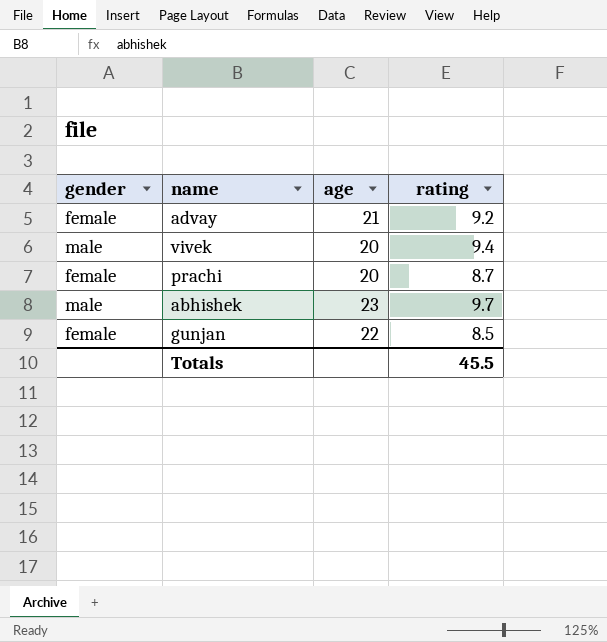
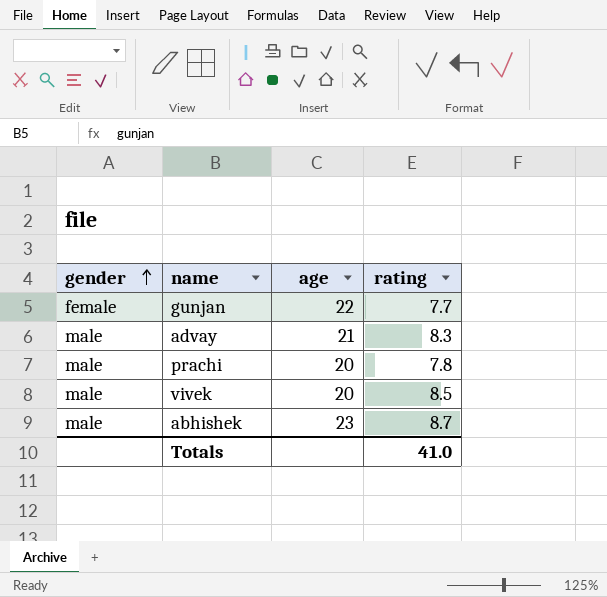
row order: none -> gender ascending
gunjan | rating: 8.5 -> 7.7
advay | gender: female -> male
advay | rating: 9.2 -> 8.3
prachi | gender: female -> male
prachi | rating: 8.7 -> 7.8
vivek | rating: 9.4 -> 8.5
abhishek | rating: 9.7 -> 8.7
Totals | rating: 45.5 -> 41.0

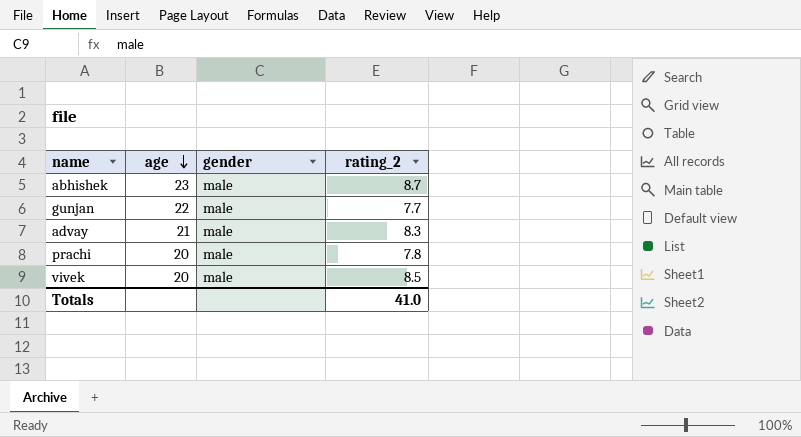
row order: gender ascending -> age descending
column gender | position: 1 -> 3
column name: rating -> rating_2
gunjan | gender: female -> male

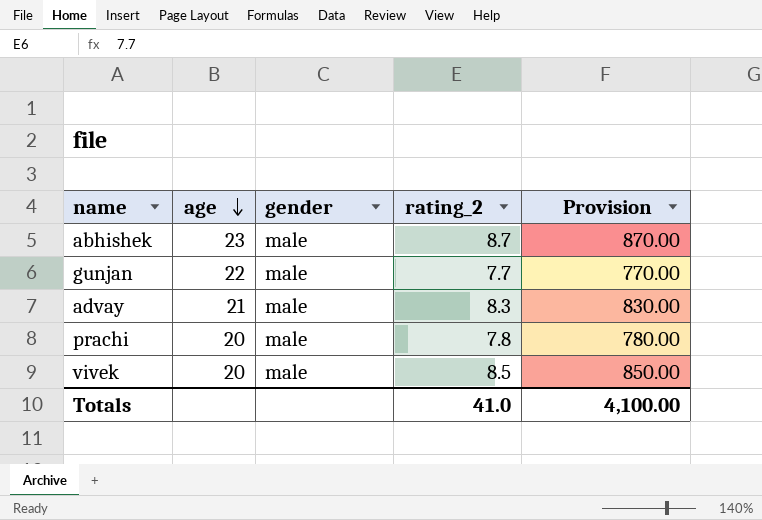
column Provision | formula: none -> [rating_2] * 100

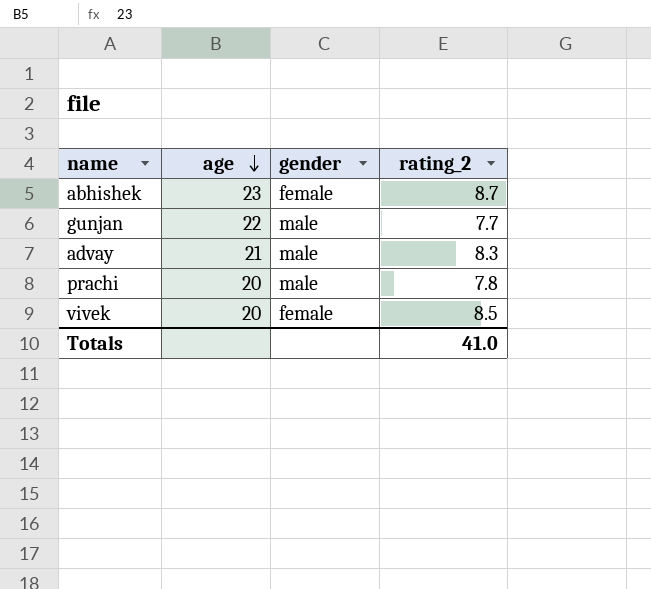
column Provision | formula: [rating_2] * 100 -> none
abhishek | gender: male -> female
vivek | gender: male -> female

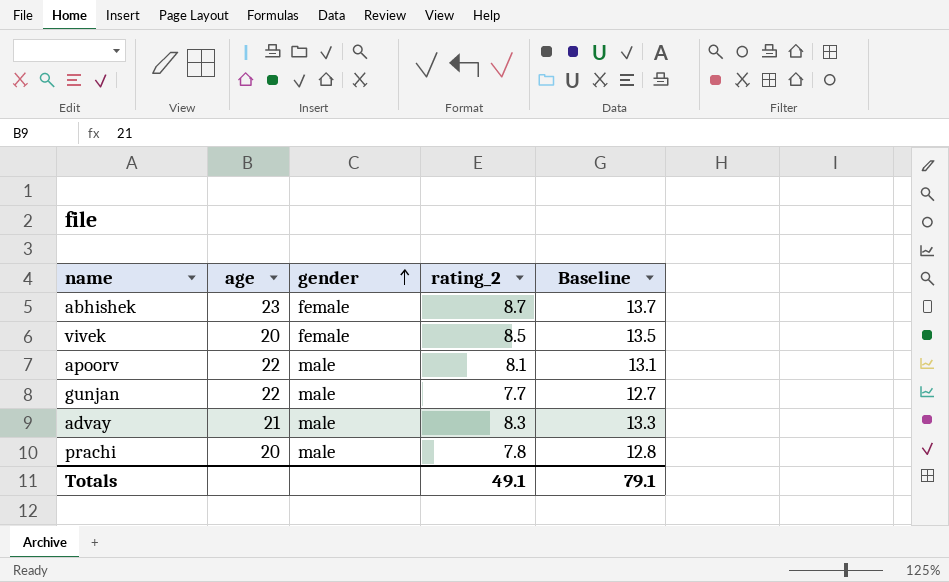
row order: age descending -> gender ascending
column Baseline | formula: none -> [rating_2] + 5
row apoorv: none -> 22 | male | 8.1 | 13.1
Totals | rating_2: 41.0 -> 49.1

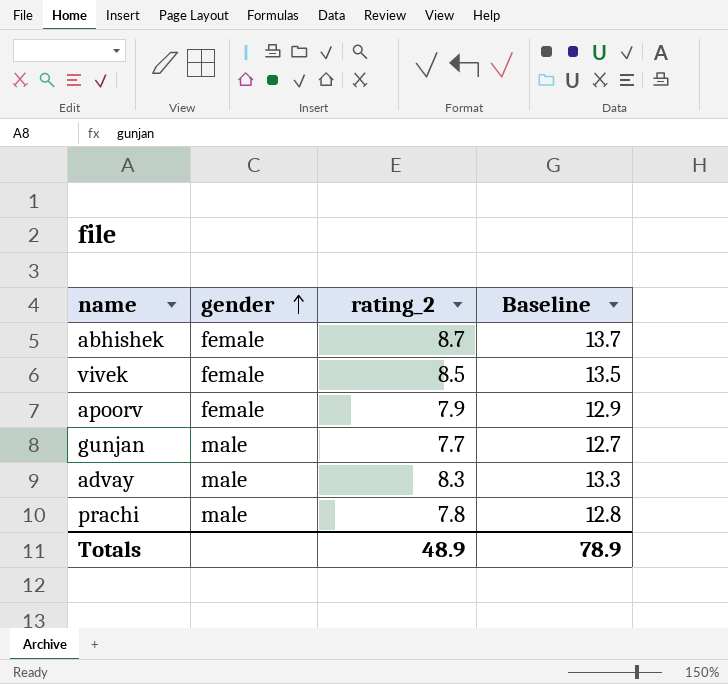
column age | position: 2 -> none
apoorv | gender: male -> female
apoorv | rating_2: 8.1 -> 7.9
apoorv | Baseline: 13.1 -> 12.9
Totals | rating_2: 49.1 -> 48.9
Totals | Baseline: 79.1 -> 78.9

